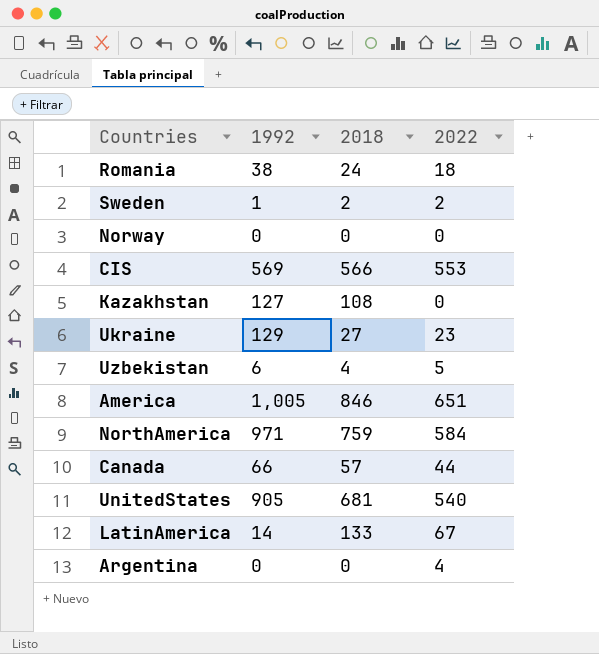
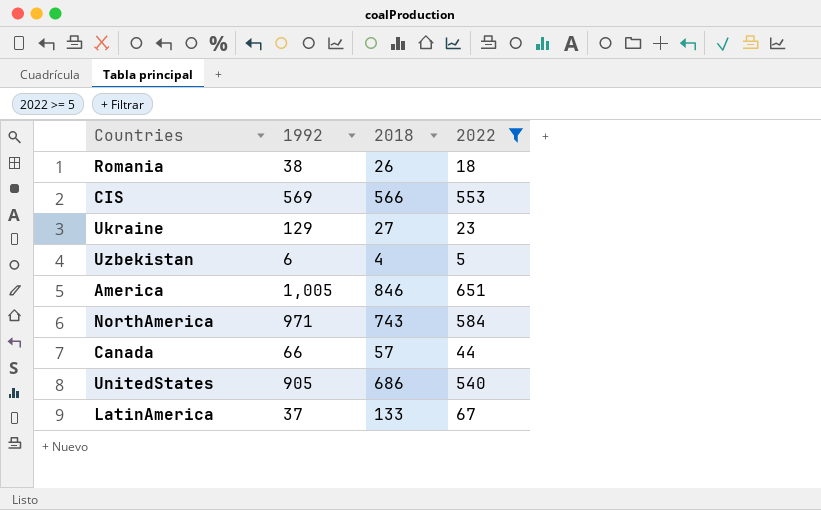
filter: none -> 2022 >= 5
Romania | 2018: 24 -> 26
NorthAmerica | 2018: 759 -> 743
UnitedStates | 2018: 681 -> 686
LatinAmerica | 1992: 14 -> 37

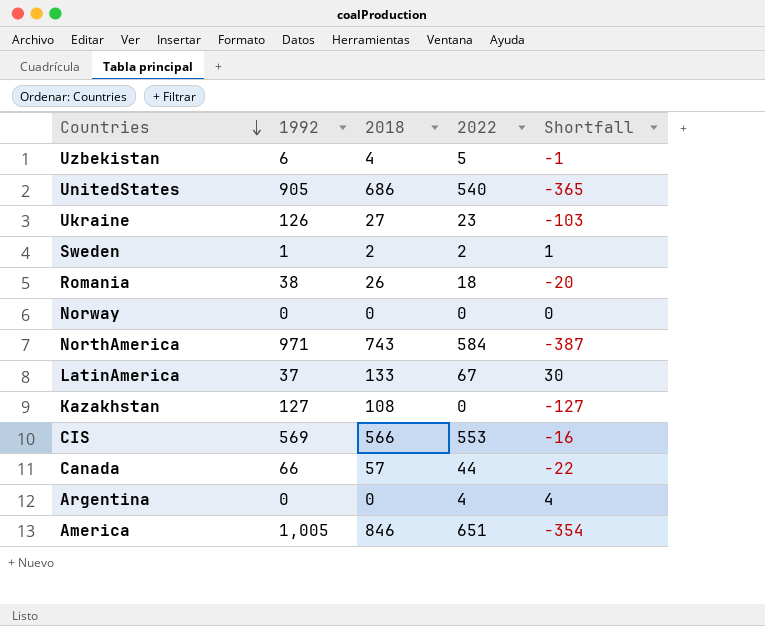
filter: 2022 >= 5 -> none
row order: none -> Countries descending
column Shortfall | formula: none -> [2022] - [1992]
Ukraine | 1992: 129 -> 126

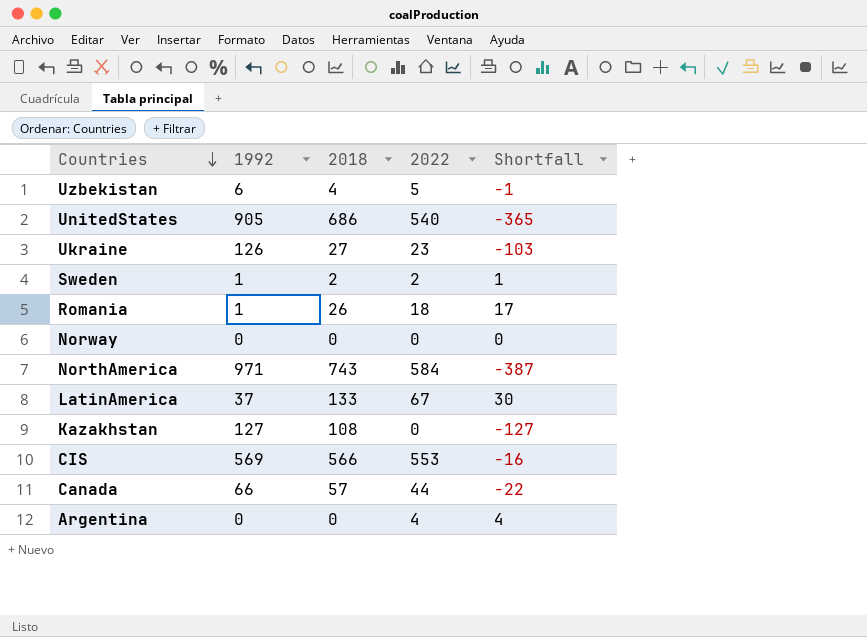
row America: 1,005 | 846 | 651 | -354 -> none
Romania | 1992: 38 -> 1
Romania | Shortfall: -20 -> 17

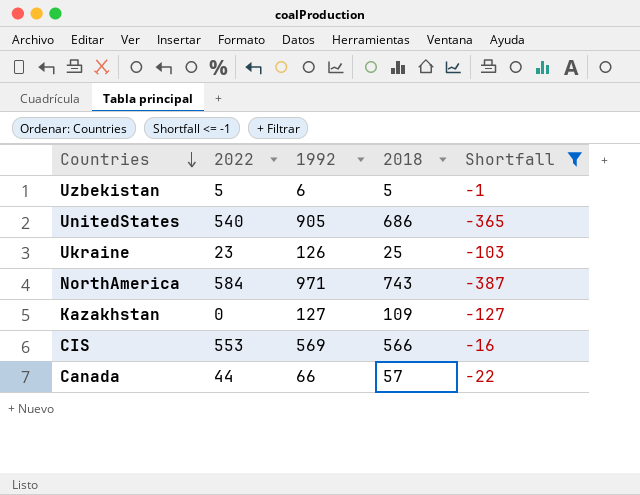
filter: none -> Shortfall <= -1
column 2022 | position: 4 -> 2
Uzbekistan | 2018: 4 -> 5
Ukraine | 2018: 27 -> 25
Kazakhstan | 2018: 108 -> 109

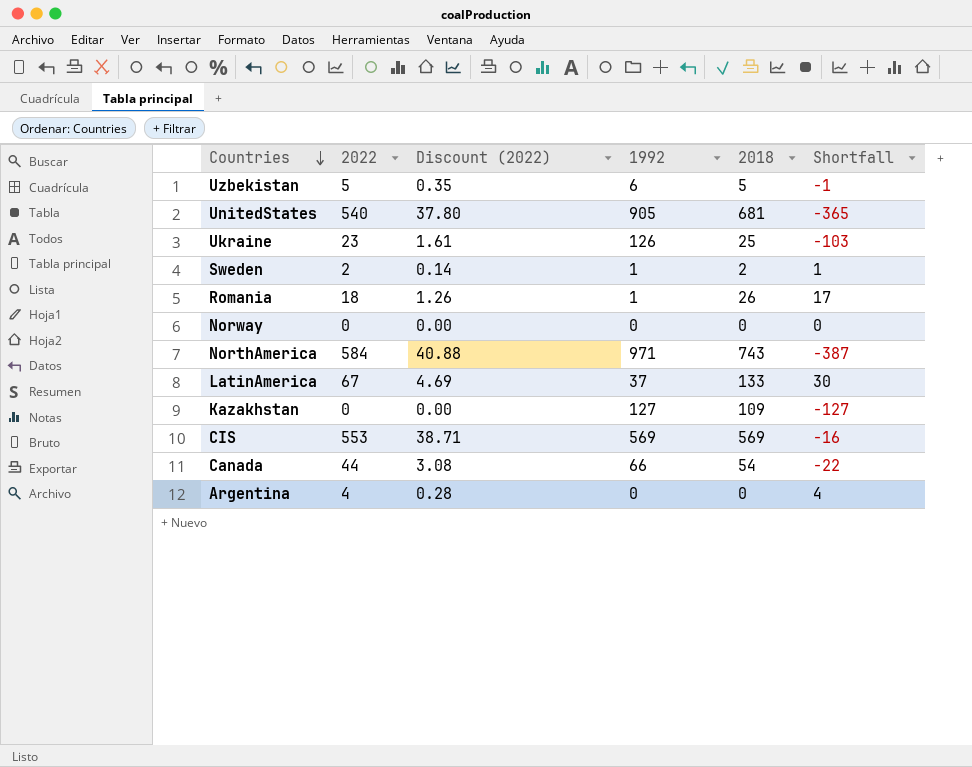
filter: Shortfall <= -1 -> none
column Discount (2022) | formula: none -> [2022] * 0.07
UnitedStates | 2018: 686 -> 681
CIS | 2018: 566 -> 569
Canada | 2018: 57 -> 54

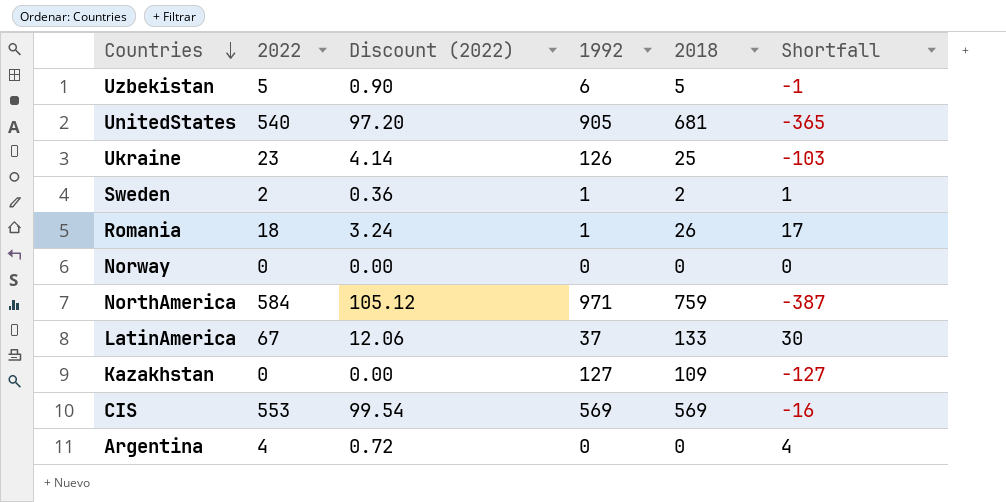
column Discount (2022) | formula: [2022] * 0.07 -> [2022] * 0.18
row Canada: 44 | 3.08 | 66 | 54 | -22 -> none
NorthAmerica | 2018: 743 -> 759

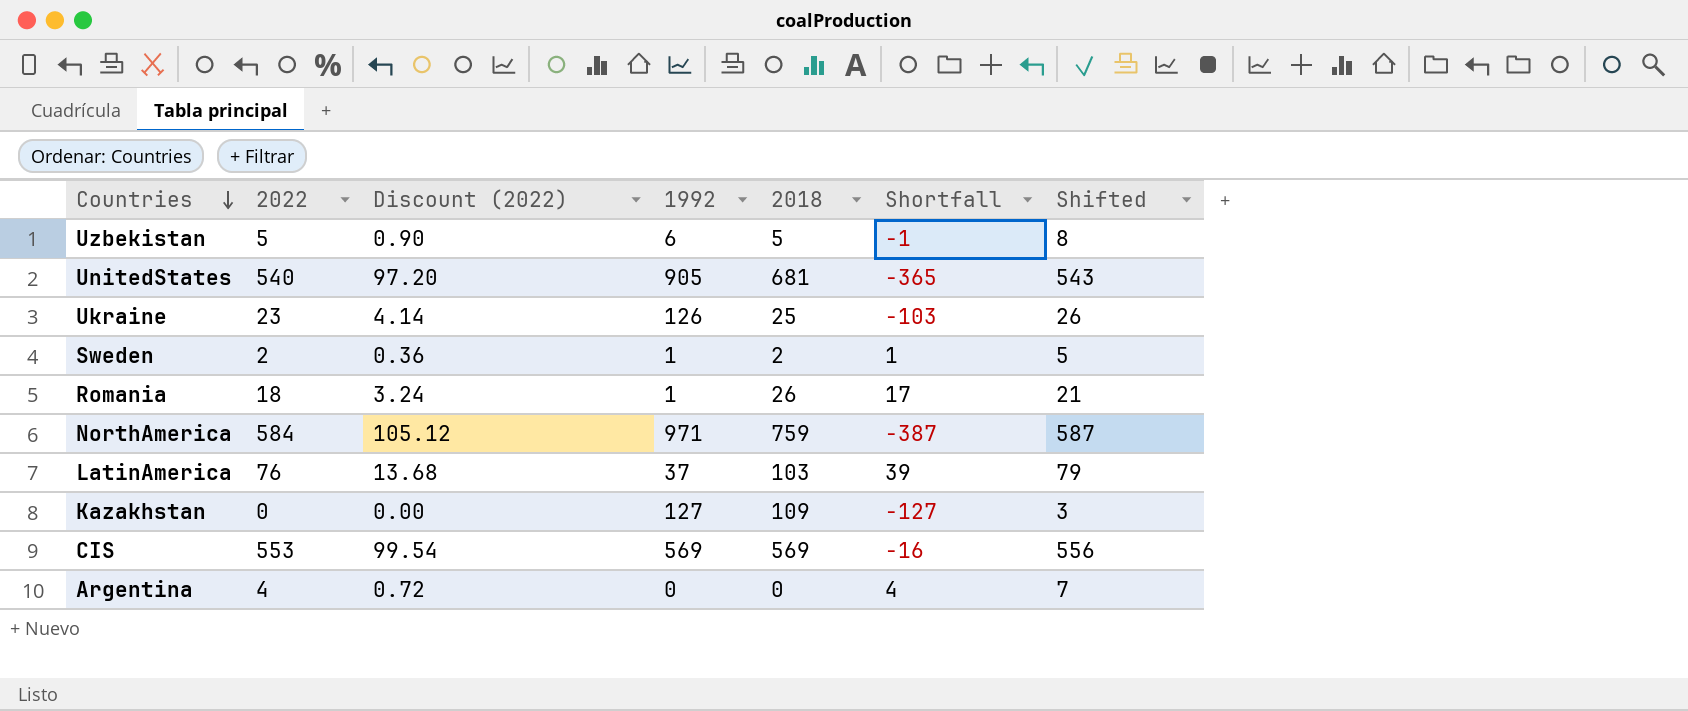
column Shifted | formula: none -> [2022] + 3
row Norway: 0 | 0.00 | 0 | 0 | 0 -> none
LatinAmerica | 2022: 67 -> 76
LatinAmerica | Discount (2022): 12.06 -> 13.68
LatinAmerica | 2018: 133 -> 103
LatinAmerica | Shortfall: 30 -> 39

